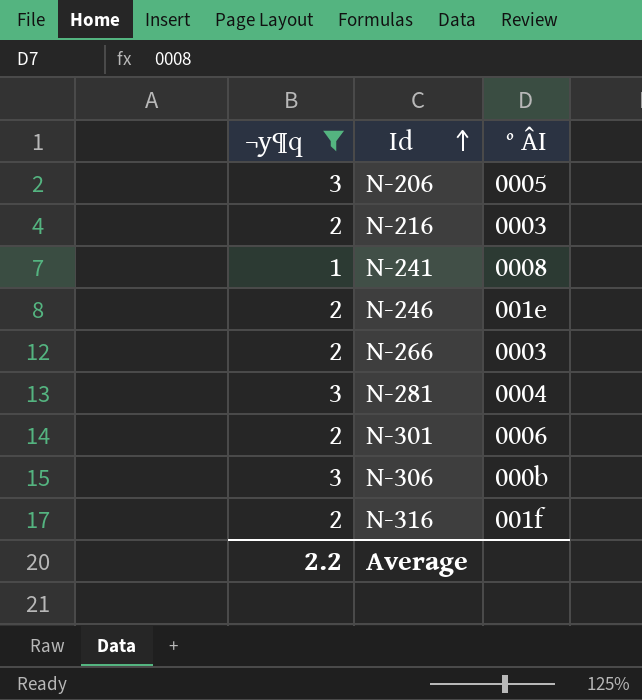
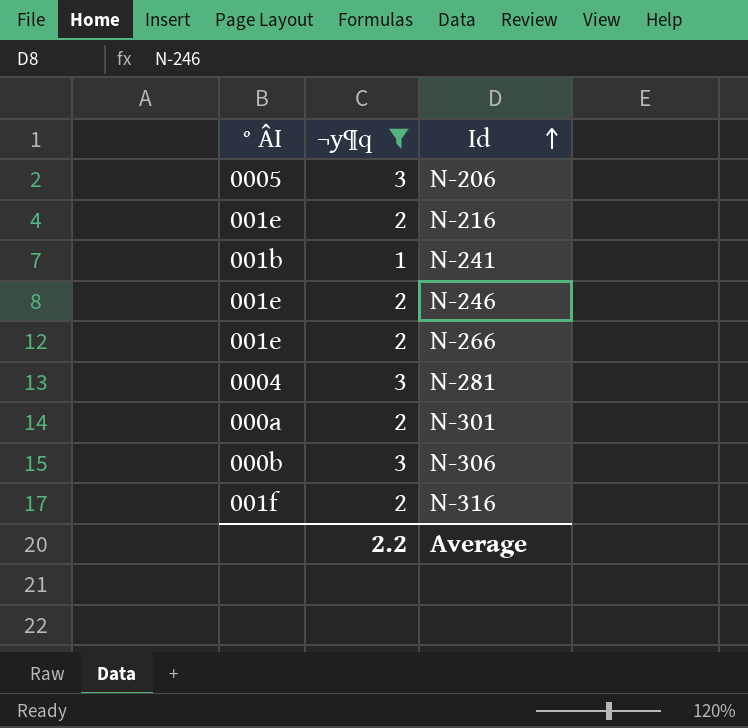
column ° ÂI | position: 3 -> 1
N-216 | ° ÂI: 0003 -> 001e
N-241 | ° ÂI: 0008 -> 001b
N-266 | ° ÂI: 0003 -> 001e
N-301 | ° ÂI: 0006 -> 000a

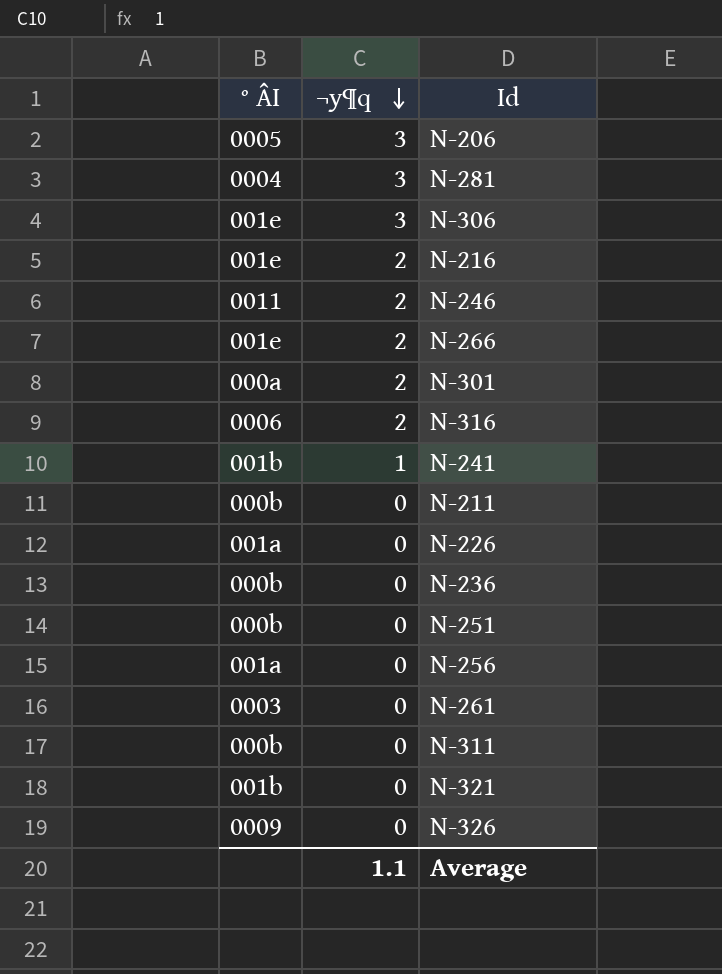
filter: ¬y¶q != 0 -> none
row order: Id ascending -> ¬y¶q descending
N-306 | ° ÂI: 000b -> 001e
N-246 | ° ÂI: 001e -> 0011
N-316 | ° ÂI: 001f -> 0006
Average | ¬y¶q: 2.2 -> 1.1

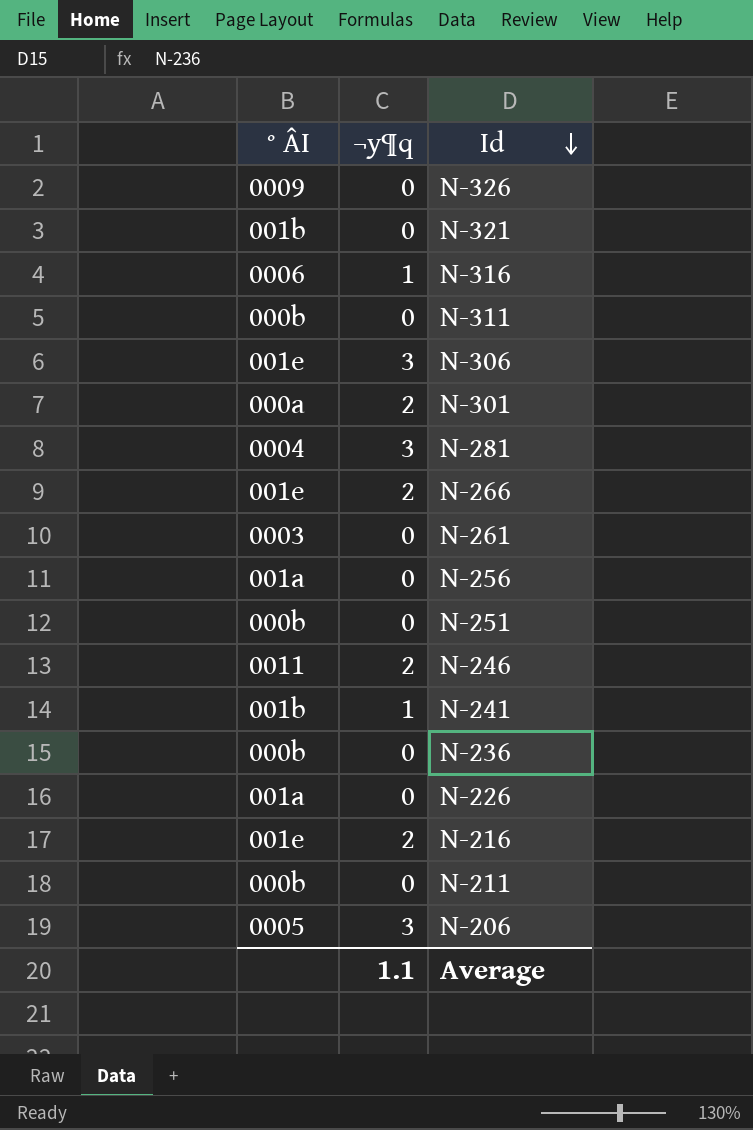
row order: ¬y¶q descending -> Id descending
N-316 | ¬y¶q: 2 -> 1

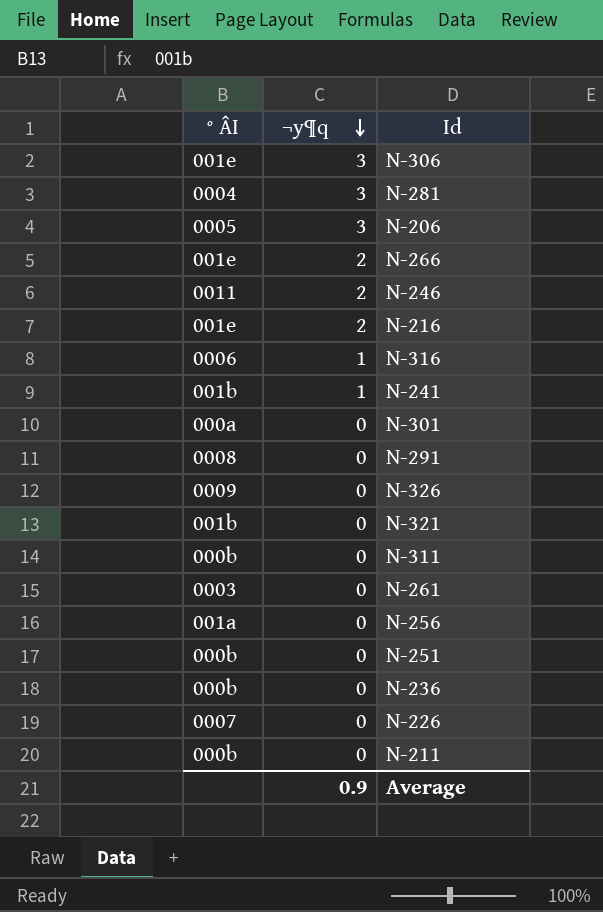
row order: Id descending -> ¬y¶q descending
N-301 | ¬y¶q: 2 -> 0
row N-291: none -> 0008 | 0
N-226 | ° ÂI: 001a -> 0007
Average | ¬y¶q: 1.1 -> 0.9

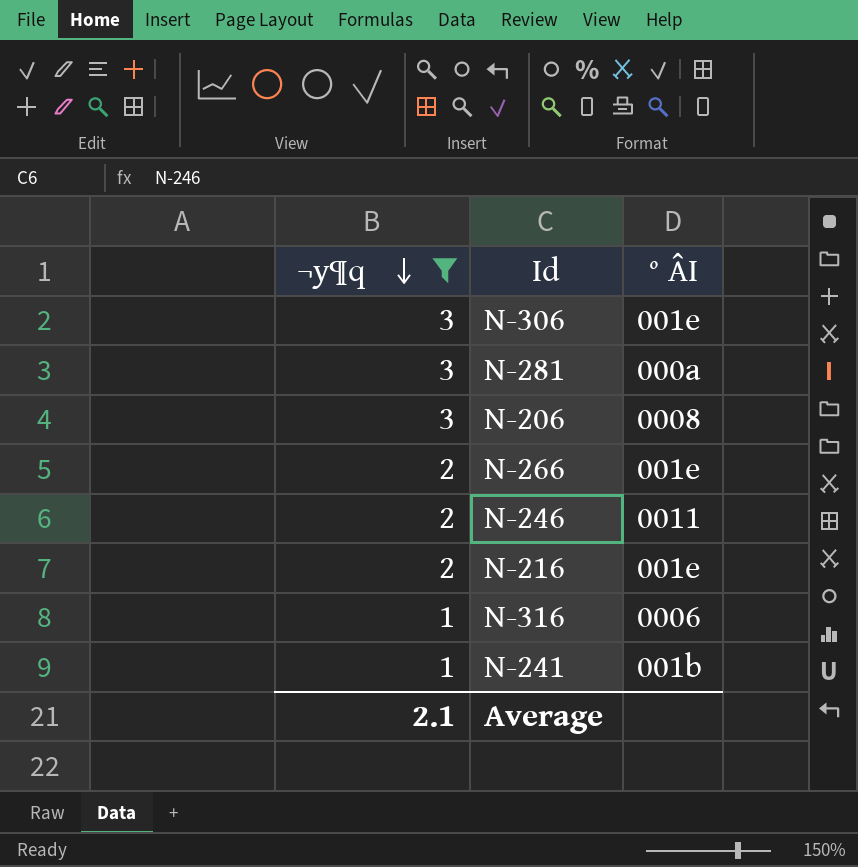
filter: none -> ¬y¶q != 0
column ° ÂI | position: 1 -> 3
N-281 | ° ÂI: 0004 -> 000a
N-206 | ° ÂI: 0005 -> 0008
Average | ¬y¶q: 0.9 -> 2.1

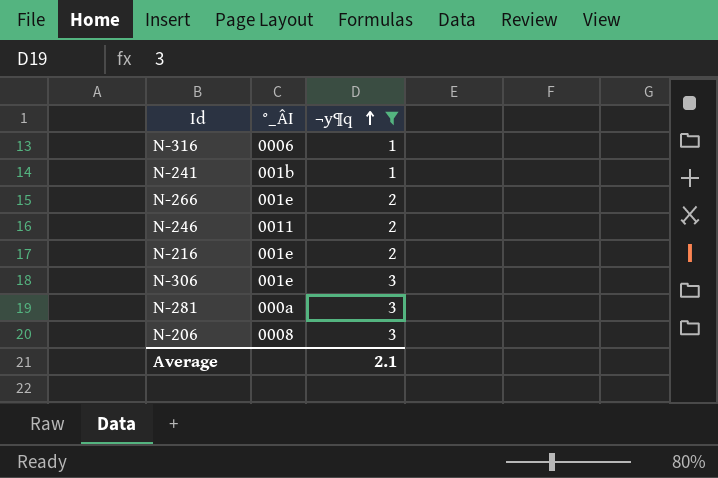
row order: ¬y¶q descending -> ¬y¶q ascending
column name: ° ÂI -> °_ÂI
column ¬y¶q | position: 1 -> 3

